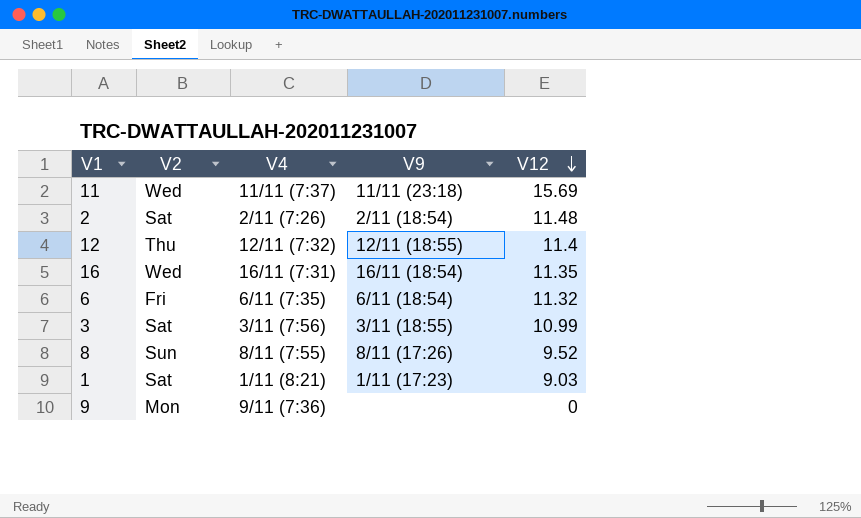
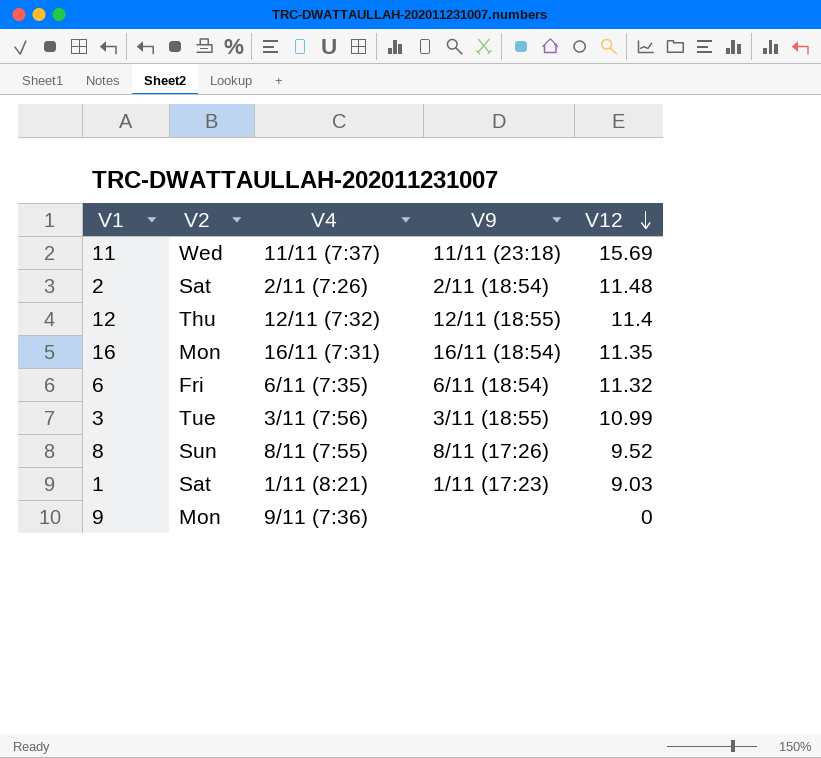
16 | V2: Wed -> Mon
3 | V2: Sat -> Tue

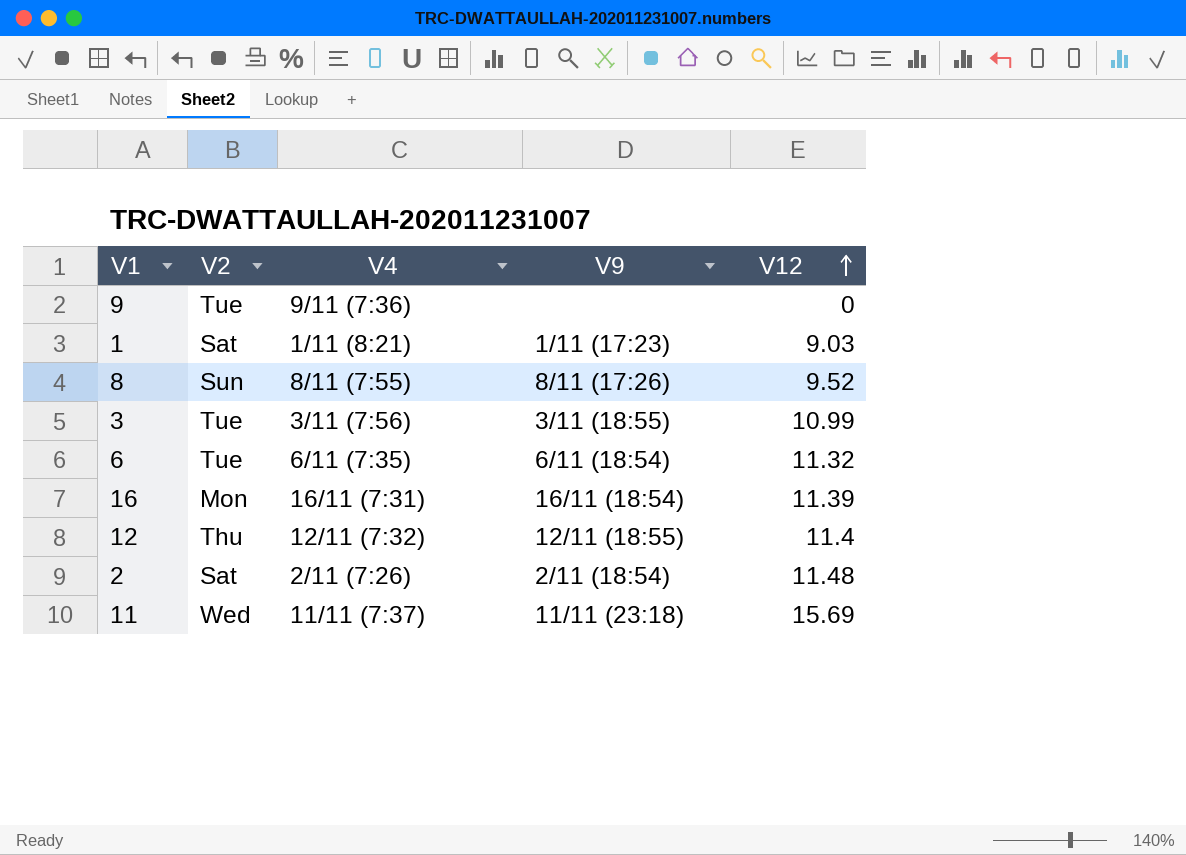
row order: V12 descending -> V12 ascending
9 | V2: Mon -> Tue
6 | V2: Fri -> Tue
16 | V12: 11.35 -> 11.39

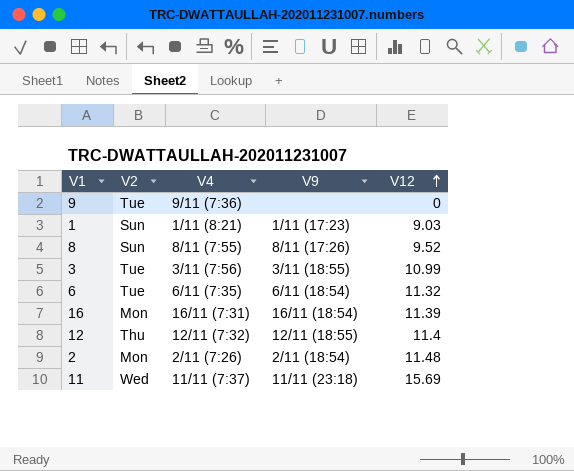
1 | V2: Sat -> Sun
2 | V2: Sat -> Mon

